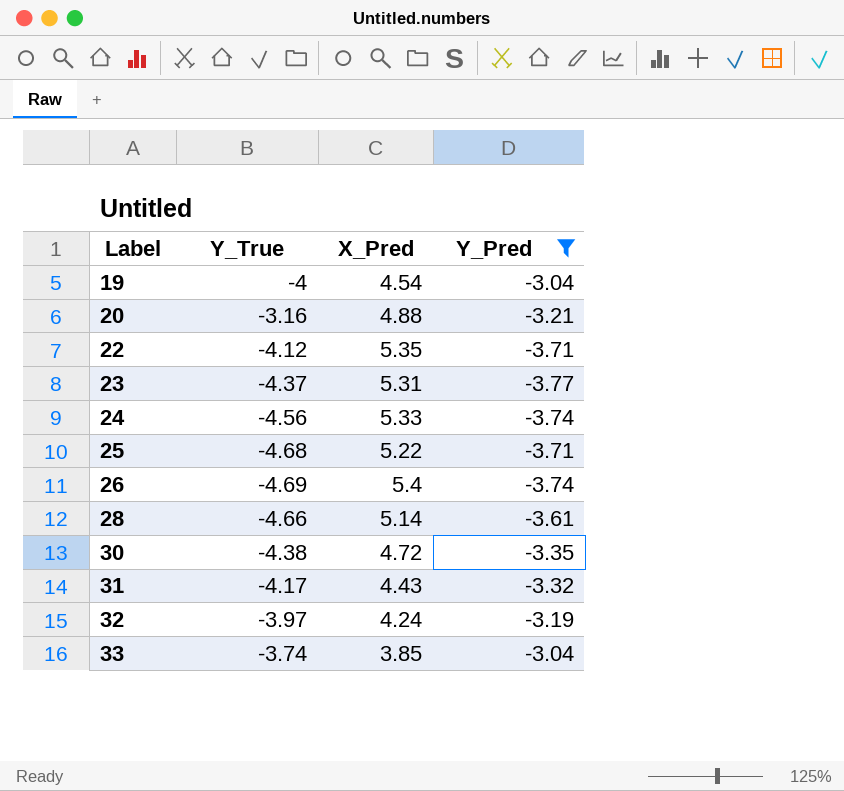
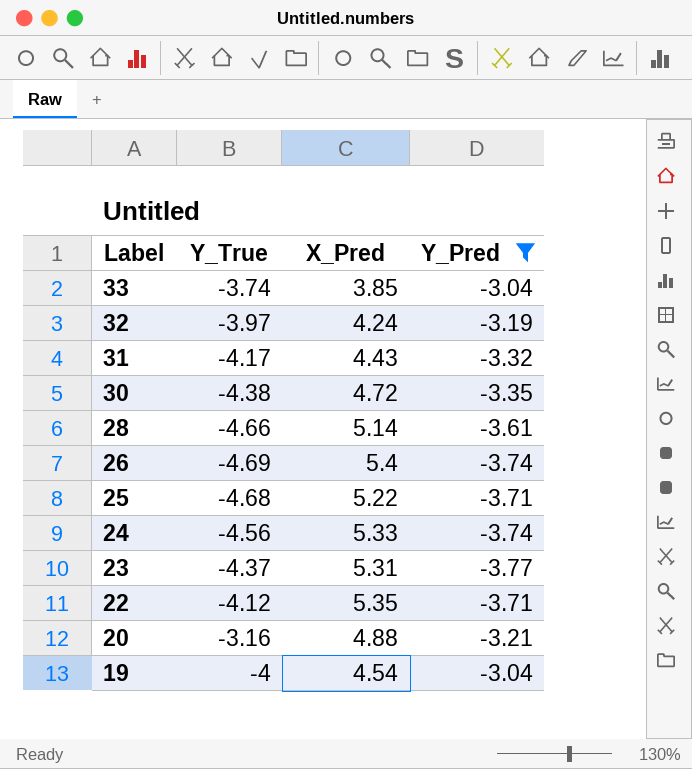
row order: Label ascending -> Label descending

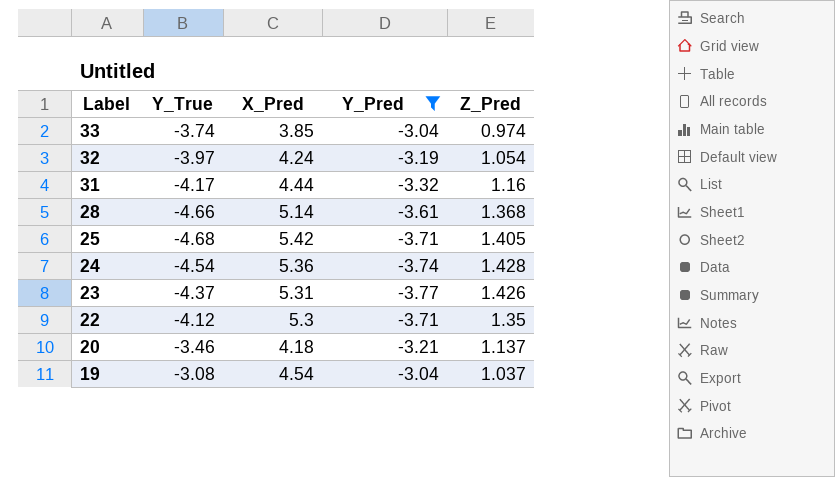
column Z_Pred | position: none -> 5
row 30: -4.38 | 4.72 | -3.35 -> none
row 26: -4.69 | 5.4 | -3.74 -> none
31 | X_Pred: 4.43 -> 4.44
25 | X_Pred: 5.22 -> 5.42
24 | Y_True: -4.56 -> -4.54
24 | X_Pred: 5.33 -> 5.36
22 | X_Pred: 5.35 -> 5.3
20 | Y_True: -3.16 -> -3.46
20 | X_Pred: 4.88 -> 4.18
19 | Y_True: -4 -> -3.08

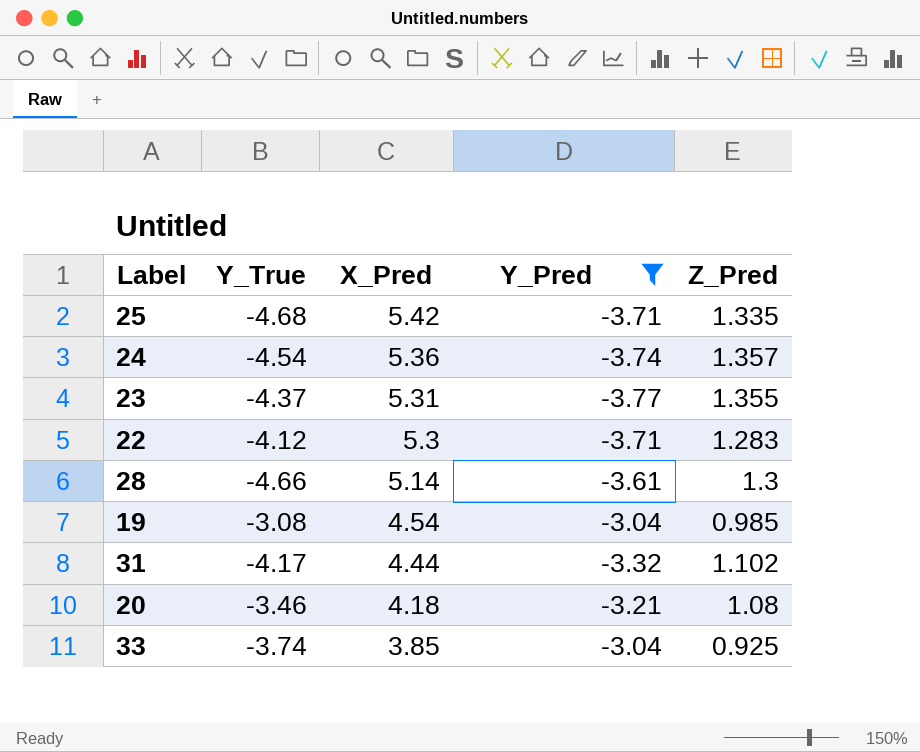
row order: Label descending -> X_Pred descending
row 32: -3.97 | 4.24 | -3.19 | 1.054 -> none
25 | Z_Pred: 1.405 -> 1.335
24 | Z_Pred: 1.428 -> 1.357
23 | Z_Pred: 1.426 -> 1.355
22 | Z_Pred: 1.35 -> 1.283
28 | Z_Pred: 1.368 -> 1.3
19 | Z_Pred: 1.037 -> 0.985
31 | Z_Pred: 1.16 -> 1.102
20 | Z_Pred: 1.137 -> 1.08
33 | Z_Pred: 0.974 -> 0.925

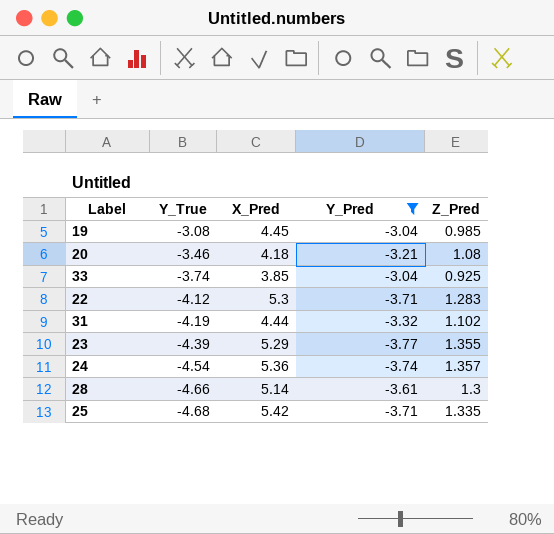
row order: X_Pred descending -> Y_True descending
19 | X_Pred: 4.54 -> 4.45
31 | Y_True: -4.17 -> -4.19
23 | Y_True: -4.37 -> -4.39
23 | X_Pred: 5.31 -> 5.29

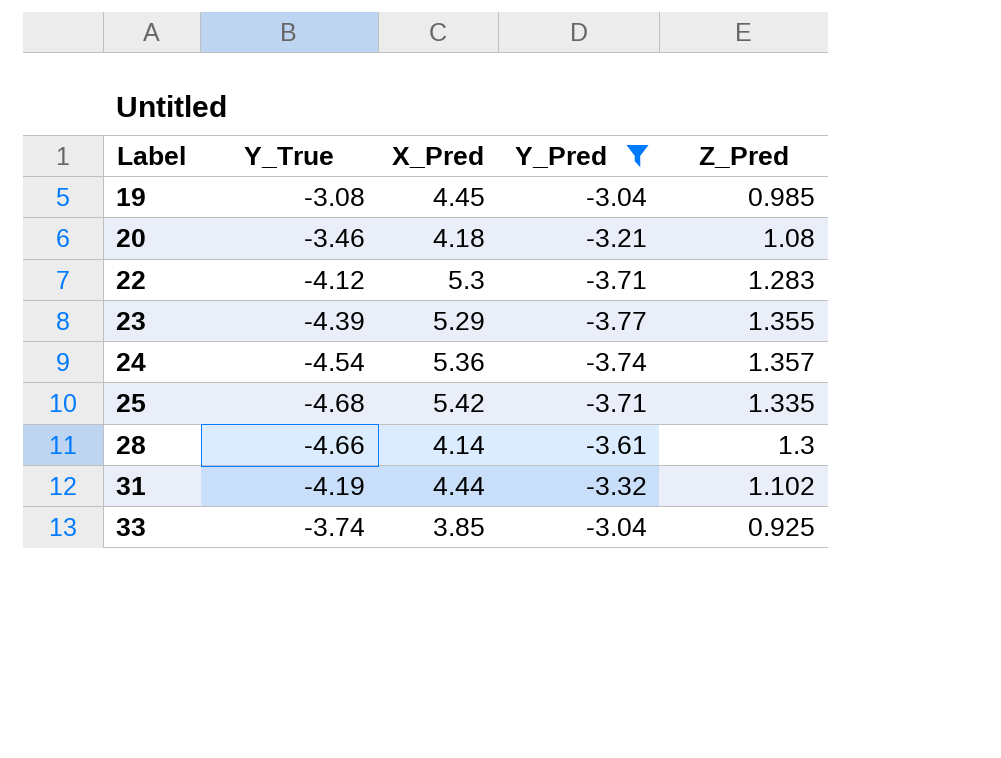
row order: Y_True descending -> Label ascending
28 | X_Pred: 5.14 -> 4.14

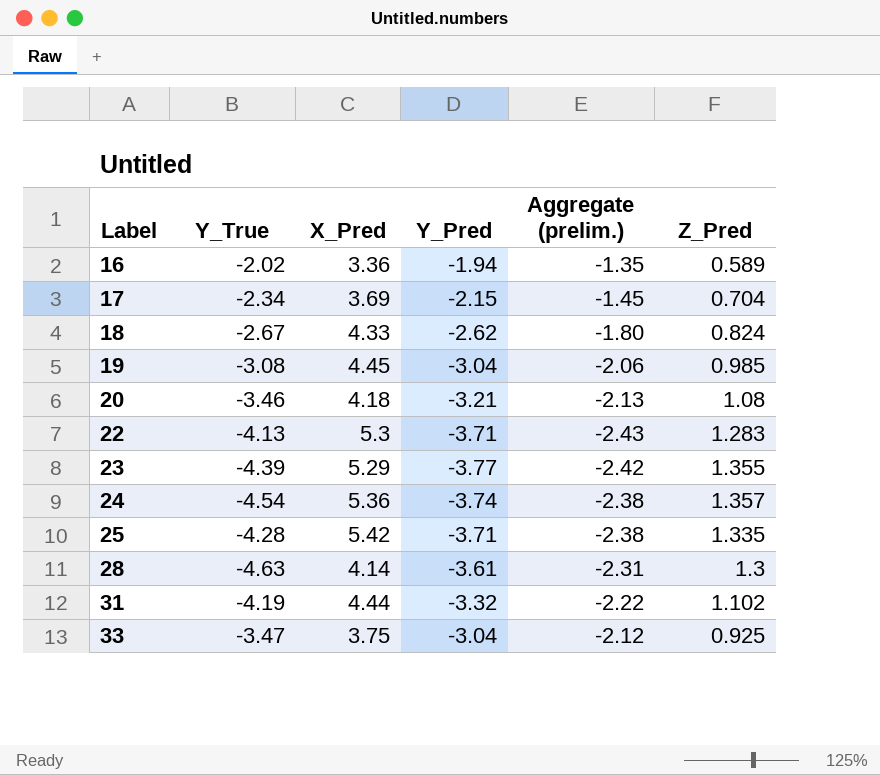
filter: Y_Pred <= -3.04 -> none
column Aggregate (prelim.) | formula: none -> [Y_Pred] + [Z_Pred]
22 | Y_True: -4.12 -> -4.13
25 | Y_True: -4.68 -> -4.28
28 | Y_True: -4.66 -> -4.63
33 | Y_True: -3.74 -> -3.47
33 | X_Pred: 3.85 -> 3.75

